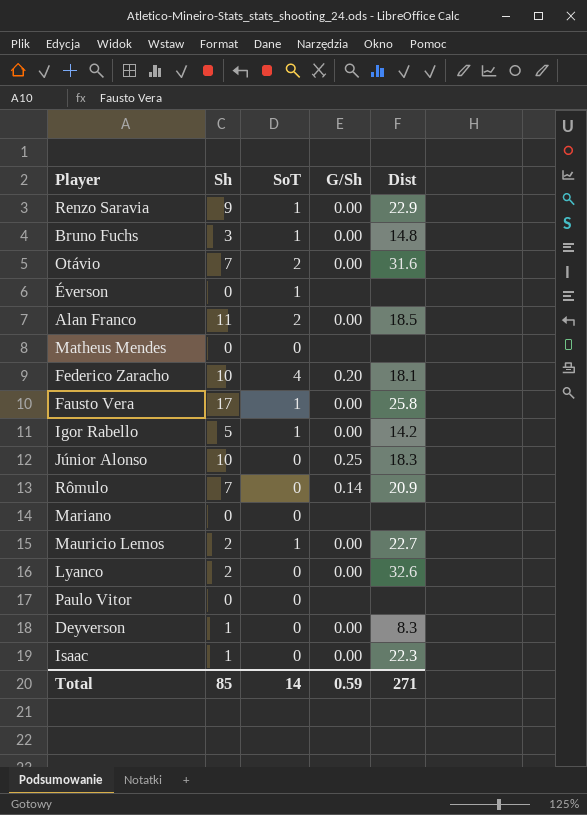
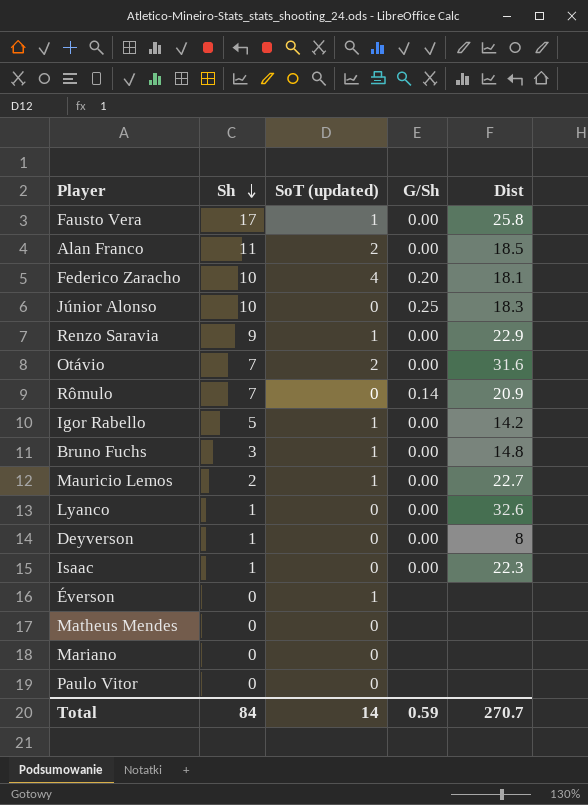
row order: none -> Sh descending
column name: SoT -> SoT (updated)
Lyanco | Sh: 2 -> 1
Deyverson | Dist: 8.3 -> 8
Total | Sh: 85 -> 84
Total | Dist: 271 -> 270.7

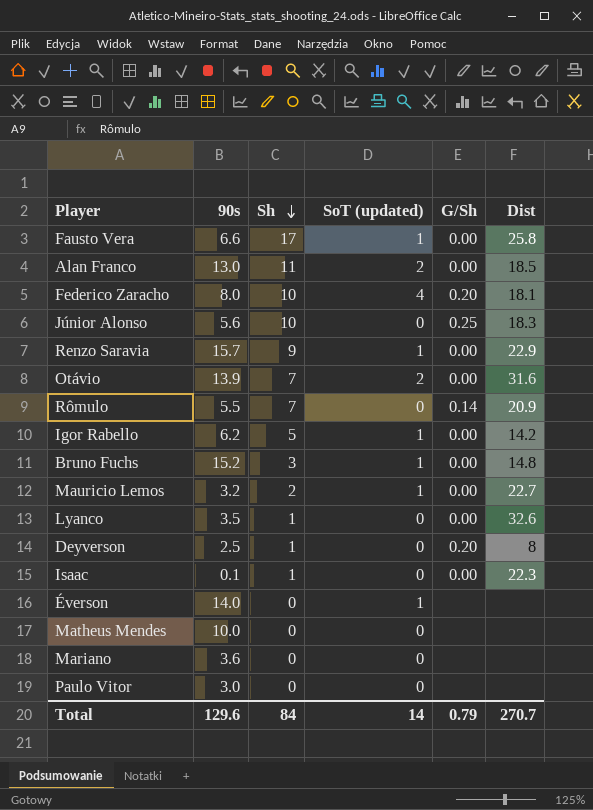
column 90s | position: none -> 2
Deyverson | G/Sh: 0.00 -> 0.20
Total | G/Sh: 0.59 -> 0.79

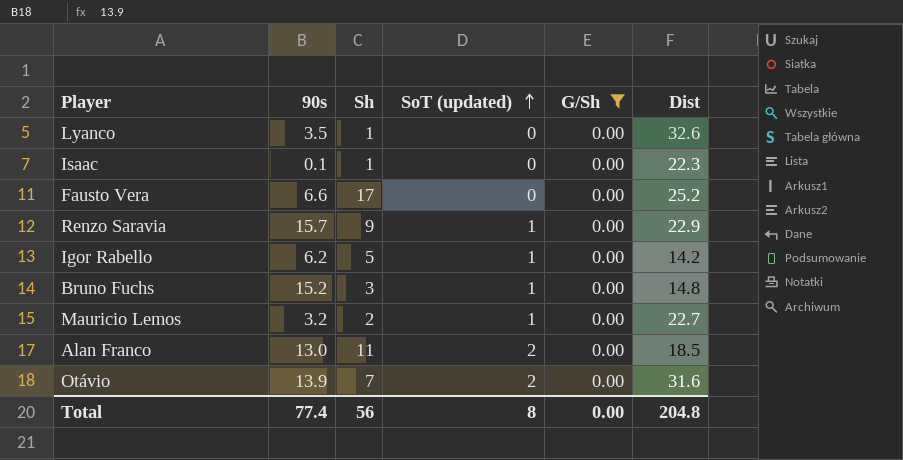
filter: none -> G/Sh = 0.00
row order: Sh descending -> SoT (updated) ascending
Fausto Vera | SoT (updated): 1 -> 0
Fausto Vera | Dist: 25.8 -> 25.2
Total | 90s: 129.6 -> 77.4
Total | Sh: 84 -> 56
Total | SoT (updated): 14 -> 8
Total | G/Sh: 0.79 -> 0.00
Total | Dist: 270.7 -> 204.8

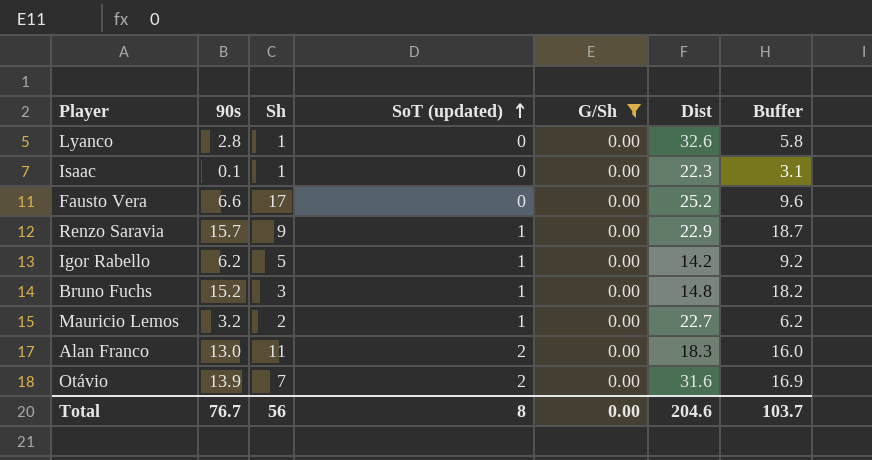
column Buffer | formula: none -> [90s] + 3
Lyanco | 90s: 3.5 -> 2.8
Alan Franco | Dist: 18.5 -> 18.3
Total | 90s: 77.4 -> 76.7
Total | Dist: 204.8 -> 204.6

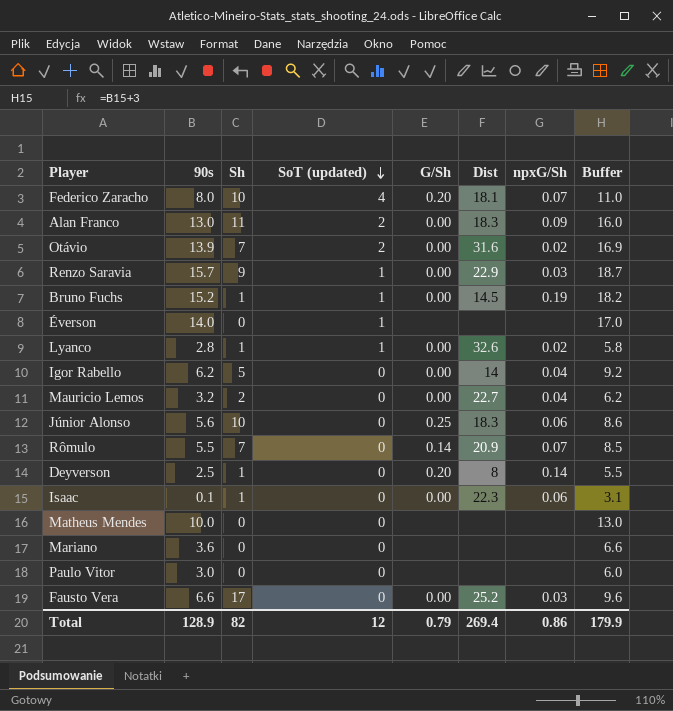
filter: G/Sh = 0.00 -> none
row order: SoT (updated) ascending -> SoT (updated) descending
column npxG/Sh | position: none -> 7
Bruno Fuchs | Sh: 3 -> 1
Bruno Fuchs | Dist: 14.8 -> 14.5
Lyanco | SoT (updated): 0 -> 1
Igor Rabello | SoT (updated): 1 -> 0
Igor Rabello | Dist: 14.2 -> 14
Mauricio Lemos | SoT (updated): 1 -> 0
Total | 90s: 76.7 -> 128.9
Total | Sh: 56 -> 82
Total | SoT (updated): 8 -> 12
Total | G/Sh: 0.00 -> 0.79
Total | Dist: 204.6 -> 269.4
Total | Buffer: 103.7 -> 179.9

